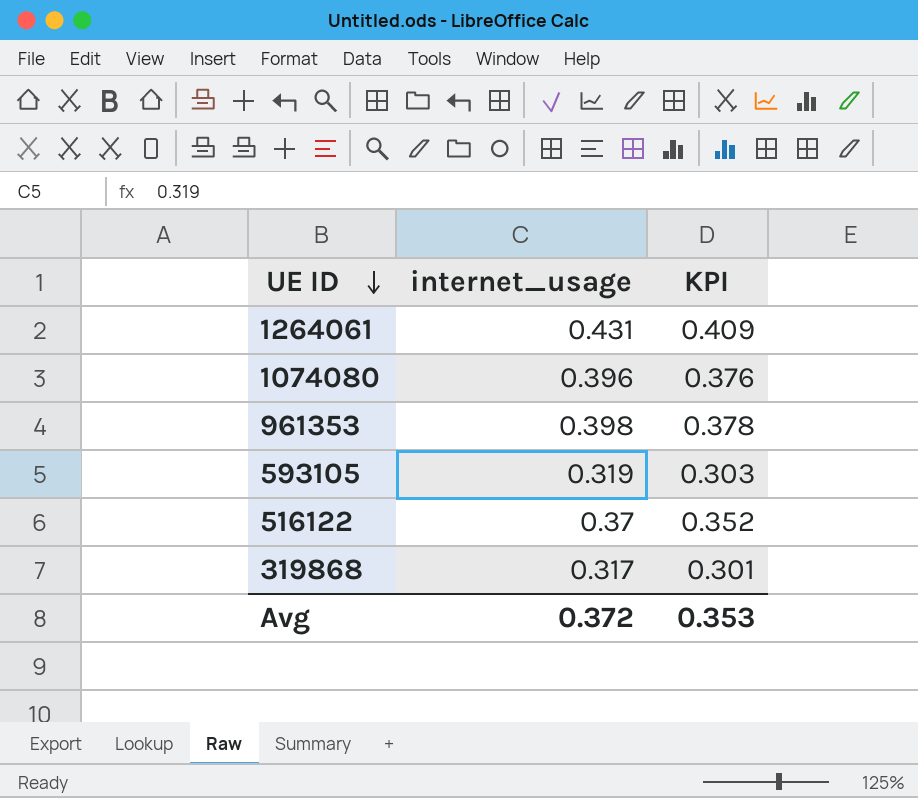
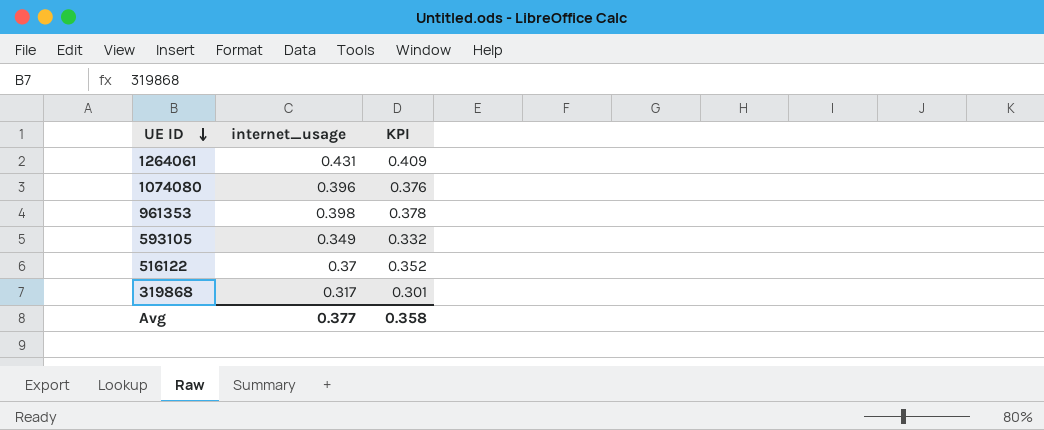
593105 | internet_usage: 0.319 -> 0.349
593105 | KPI: 0.303 -> 0.332
Avg | internet_usage: 0.372 -> 0.377
Avg | KPI: 0.353 -> 0.358

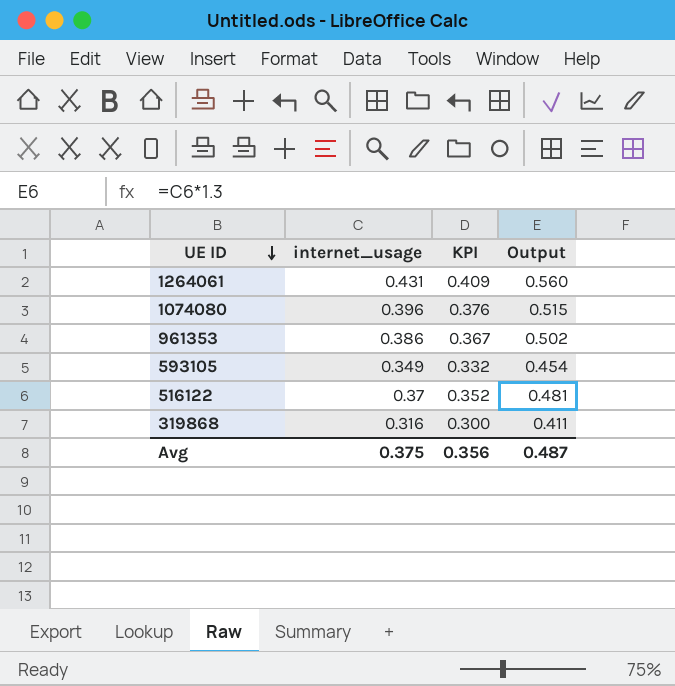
column Output | formula: none -> [internet_usage] * 1.3
961353 | internet_usage: 0.398 -> 0.386
961353 | KPI: 0.378 -> 0.367
319868 | internet_usage: 0.317 -> 0.316
319868 | KPI: 0.301 -> 0.300
Avg | internet_usage: 0.377 -> 0.375
Avg | KPI: 0.358 -> 0.356

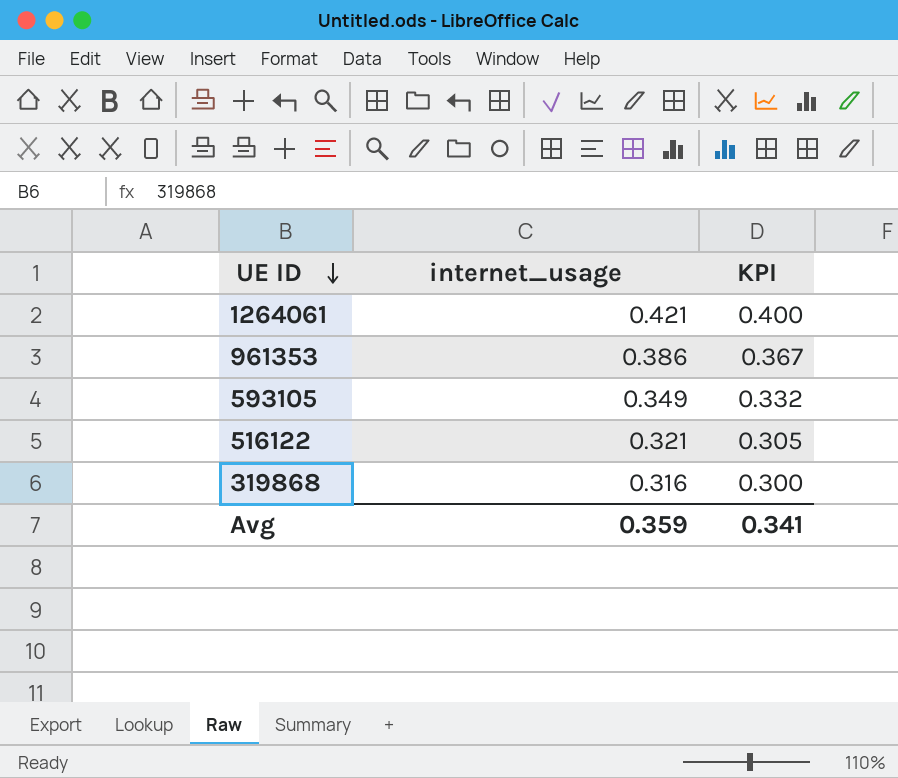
column Output | formula: [internet_usage] * 1.3 -> none
row 1074080: 0.396 | 0.376 | 0.515 -> none
1264061 | internet_usage: 0.431 -> 0.421
1264061 | KPI: 0.409 -> 0.400
516122 | internet_usage: 0.37 -> 0.321
516122 | KPI: 0.352 -> 0.305
Avg | internet_usage: 0.375 -> 0.359
Avg | KPI: 0.356 -> 0.341

